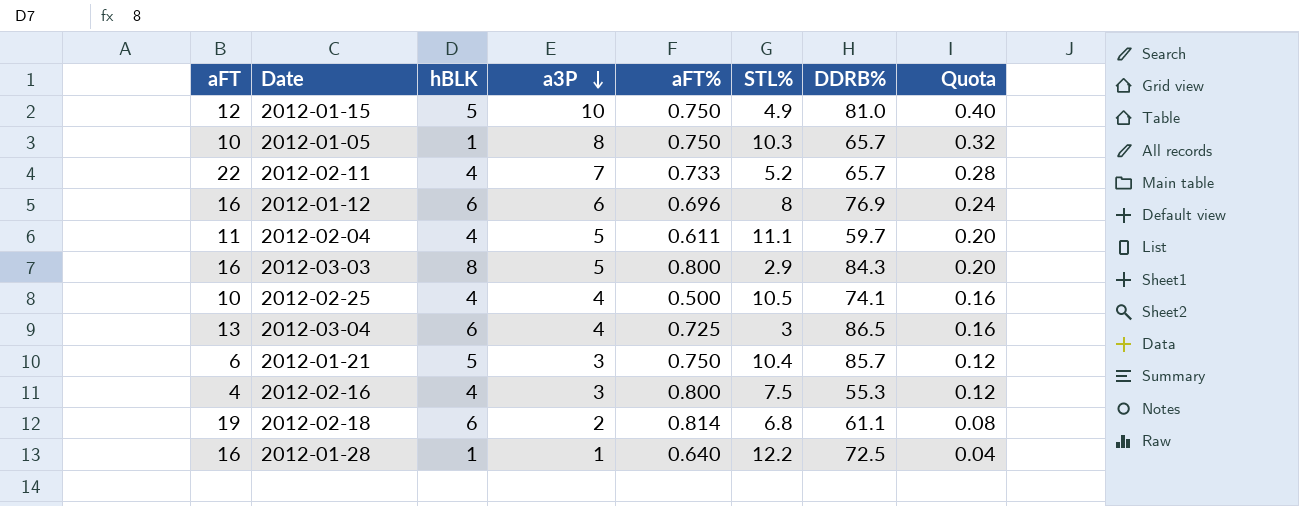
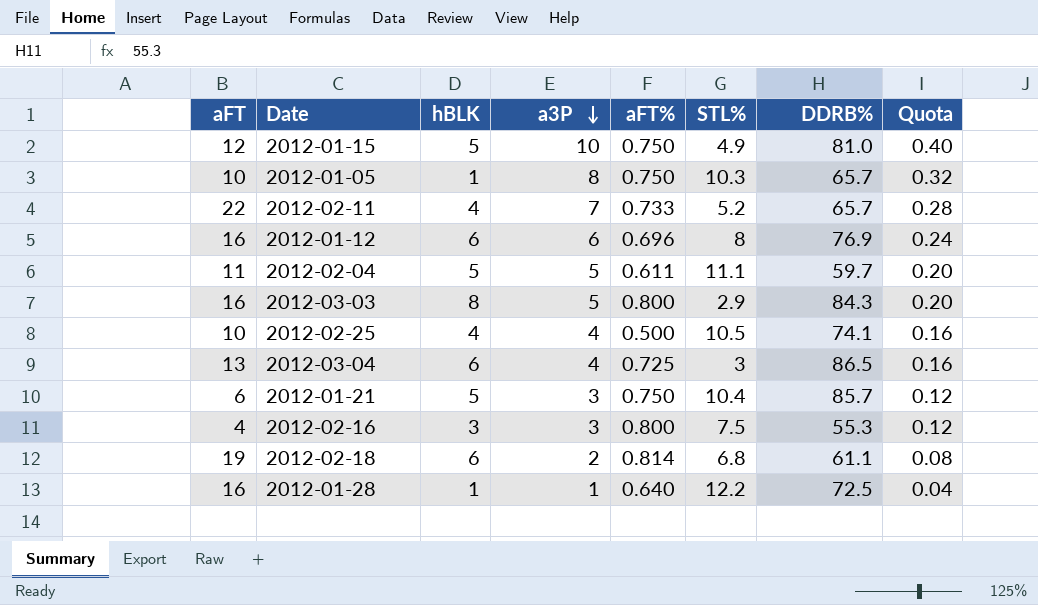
2012-02-04 | hBLK: 4 -> 5
2012-02-16 | hBLK: 4 -> 3

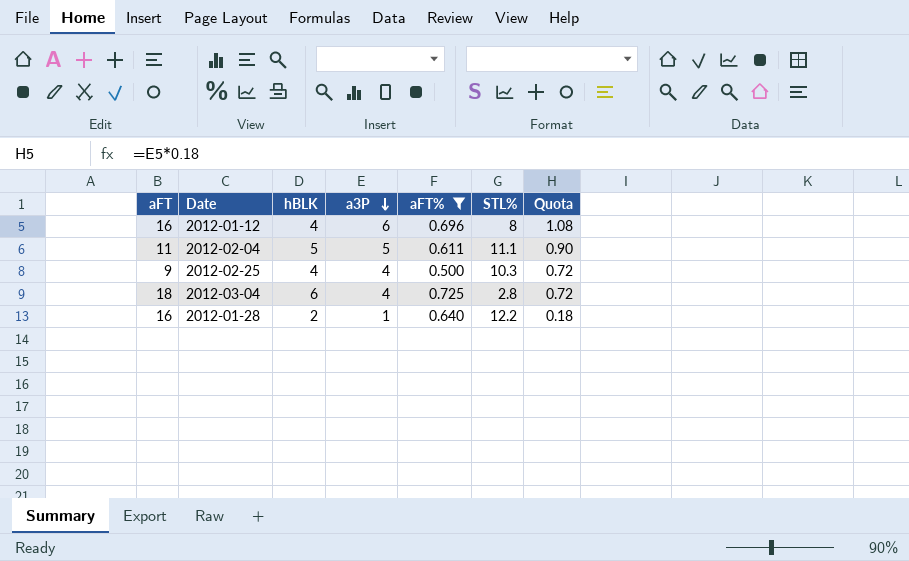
filter: none -> aFT% <= 0.725
column DDRB% | position: 7 -> none
column Quota | formula: [a3P] * 0.04 -> [a3P] * 0.18
2012-01-12 | hBLK: 6 -> 4
2012-02-25 | aFT: 10 -> 9
2012-02-25 | STL%: 10.5 -> 10.3
2012-03-04 | aFT: 13 -> 18
2012-03-04 | STL%: 3 -> 2.8
2012-01-28 | hBLK: 1 -> 2

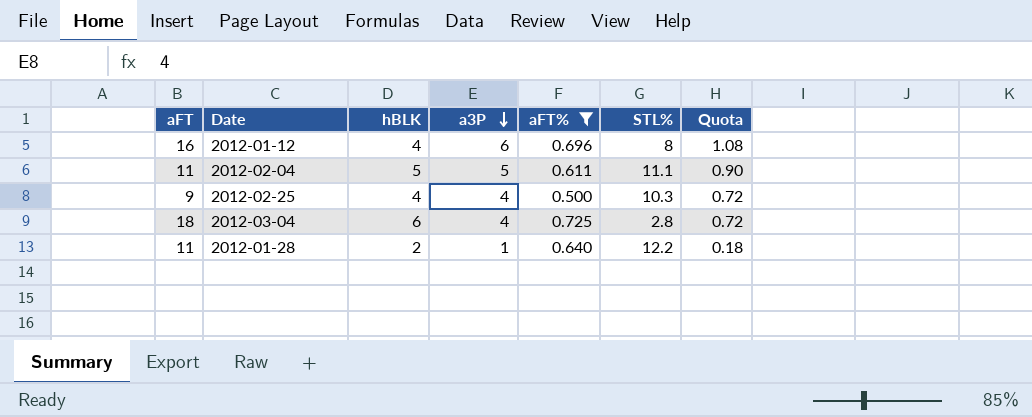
2012-01-28 | aFT: 16 -> 11

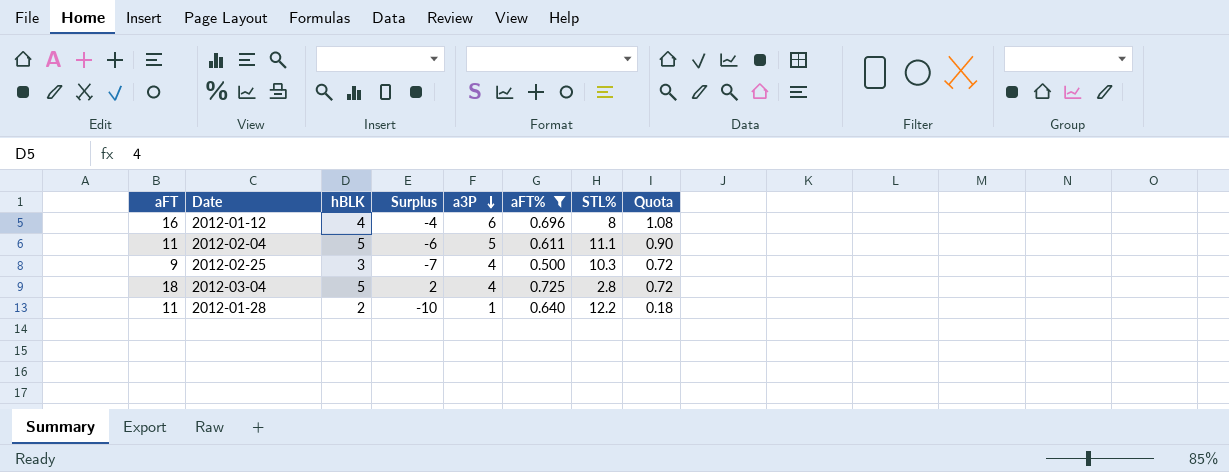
column Surplus | formula: none -> [hBLK] - [STL%]
2012-02-25 | hBLK: 4 -> 3
2012-03-04 | hBLK: 6 -> 5

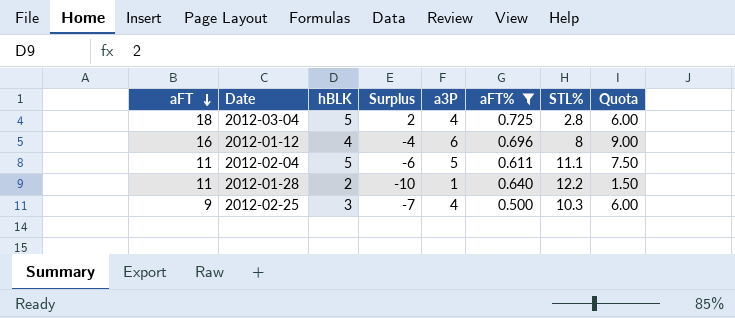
row order: a3P descending -> aFT descending
column Quota | formula: [a3P] * 0.18 -> [a3P] * 1.5

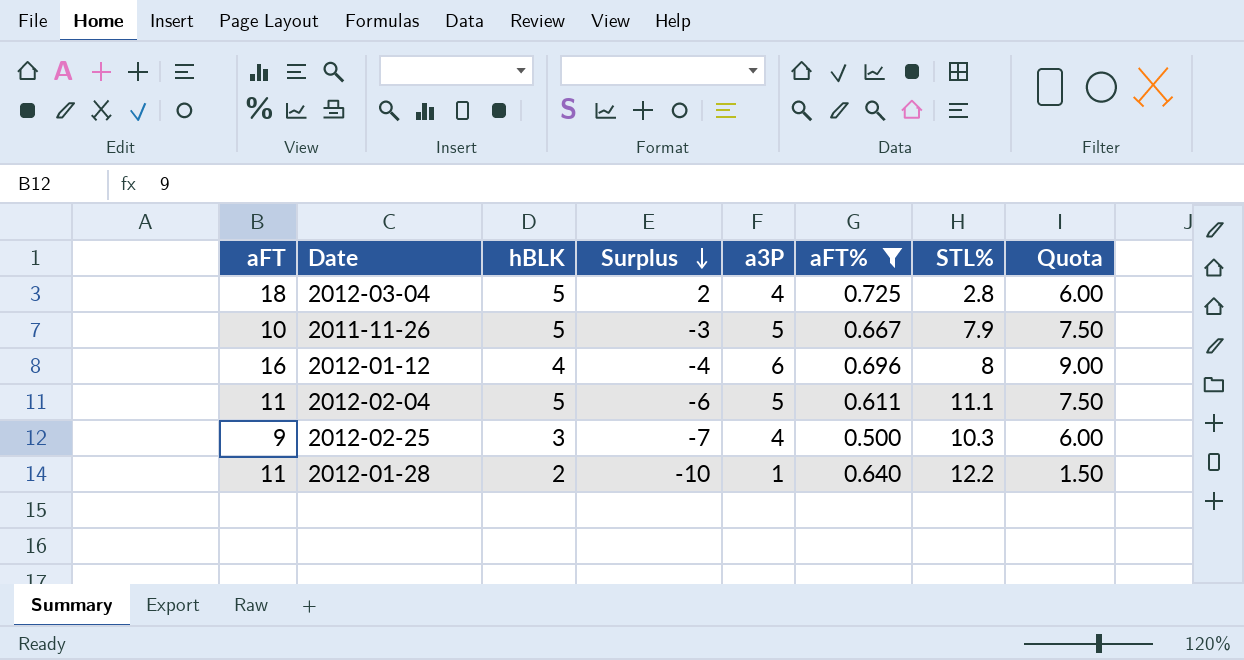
row order: aFT descending -> Surplus descending
row 2011-11-26: none -> 10 | 5 | -3 | 5 | 0.667 | 7.9 | 7.50

